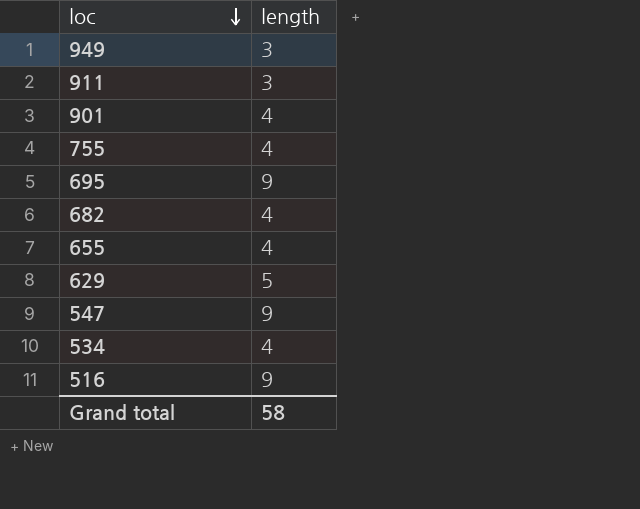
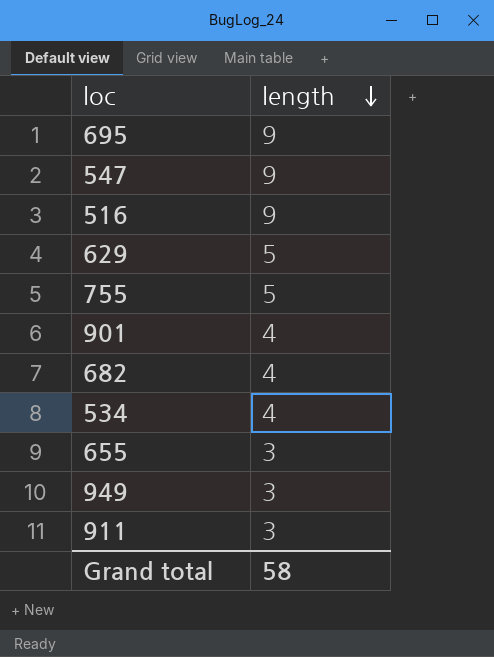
row order: loc descending -> length descending
755 | length: 4 -> 5
655 | length: 4 -> 3

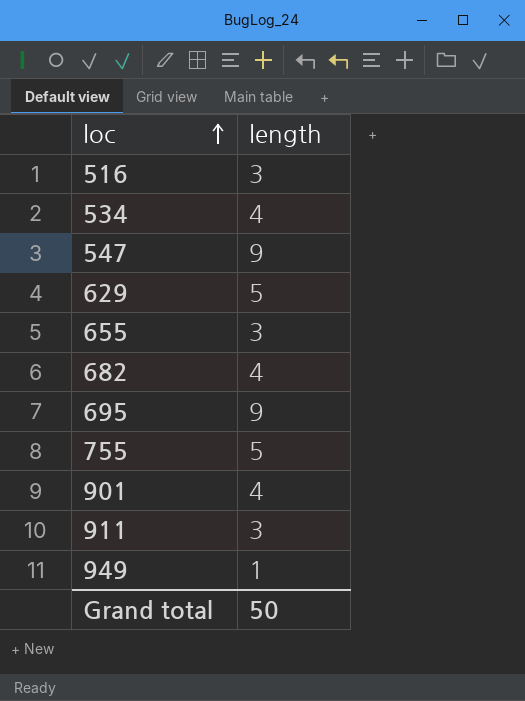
row order: length descending -> loc ascending
516 | length: 9 -> 3
949 | length: 3 -> 1
Grand total | length: 58 -> 50

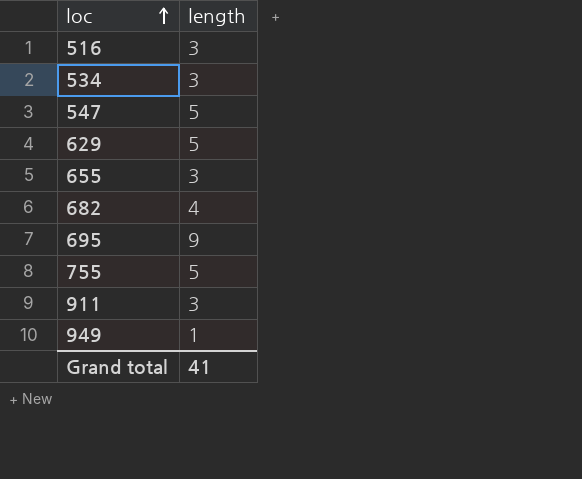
row 901: 4 -> none
534 | length: 4 -> 3
547 | length: 9 -> 5
Grand total | length: 50 -> 41

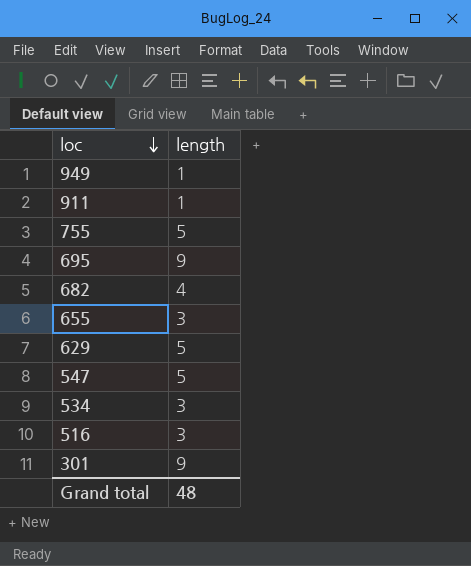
row order: loc ascending -> loc descending
911 | length: 3 -> 1
row 301: none -> 9
Grand total | length: 41 -> 48

